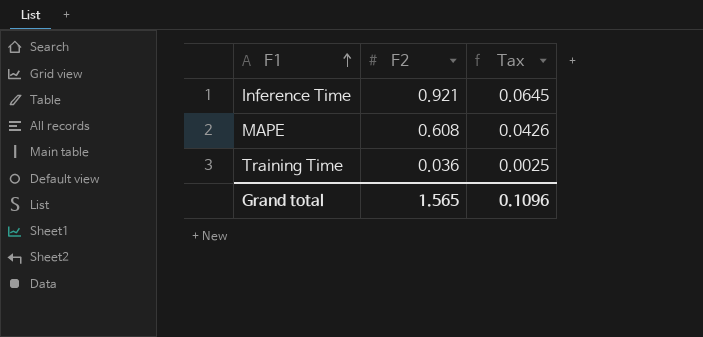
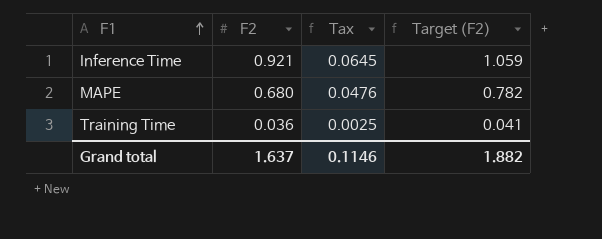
column Target (F2) | formula: none -> [F2] * 1.15
MAPE | F2: 0.608 -> 0.680
MAPE | Tax: 0.0426 -> 0.0476
Grand total | F2: 1.565 -> 1.637
Grand total | Tax: 0.1096 -> 0.1146

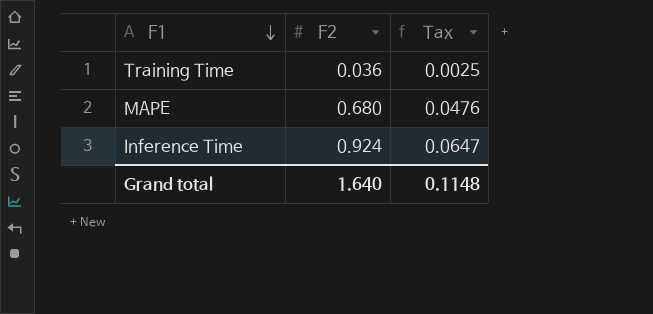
row order: F1 ascending -> F1 descending
column Target (F2) | formula: [F2] * 1.15 -> none
Inference Time | F2: 0.921 -> 0.924
Inference Time | Tax: 0.0645 -> 0.0647
Grand total | F2: 1.637 -> 1.640
Grand total | Tax: 0.1146 -> 0.1148

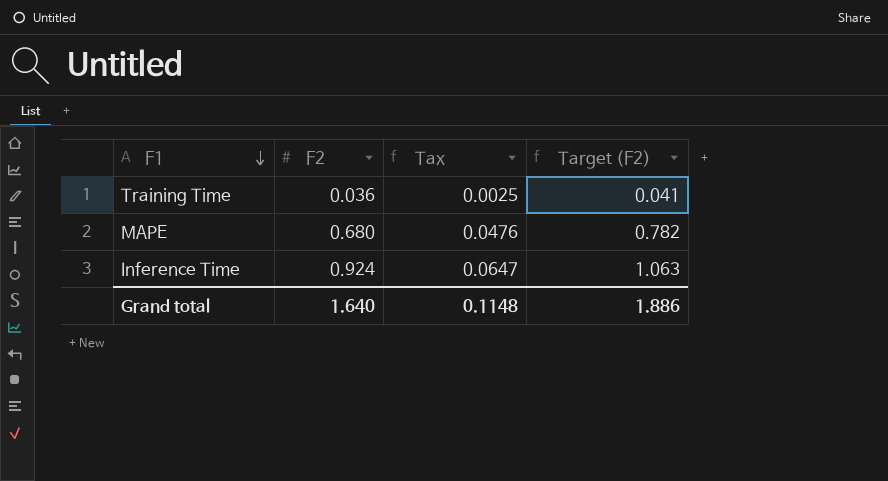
column Target (F2) | formula: none -> [F2] * 1.15

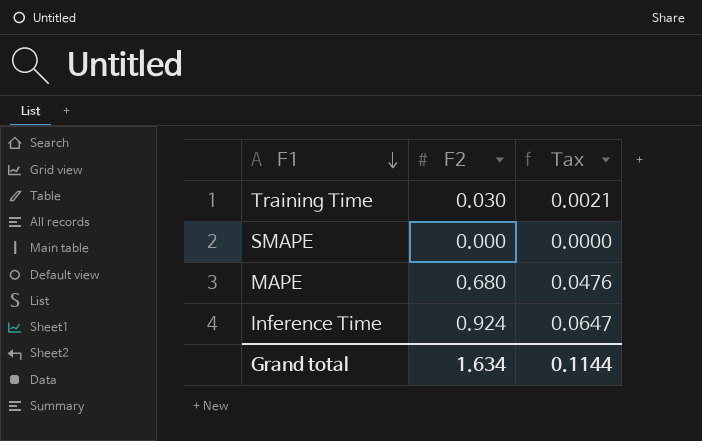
column Target (F2) | formula: [F2] * 1.15 -> none
Training Time | F2: 0.036 -> 0.030
Training Time | Tax: 0.0025 -> 0.0021
row SMAPE: none -> 0.000 | 0.0000
Grand total | F2: 1.640 -> 1.634
Grand total | Tax: 0.1148 -> 0.1144

